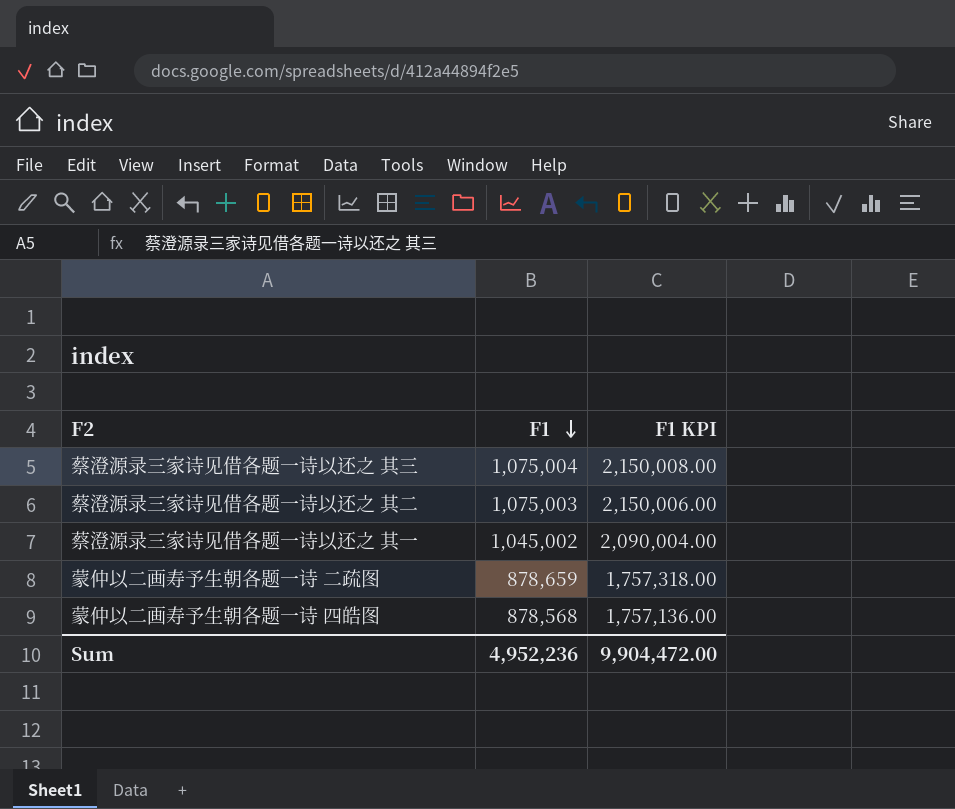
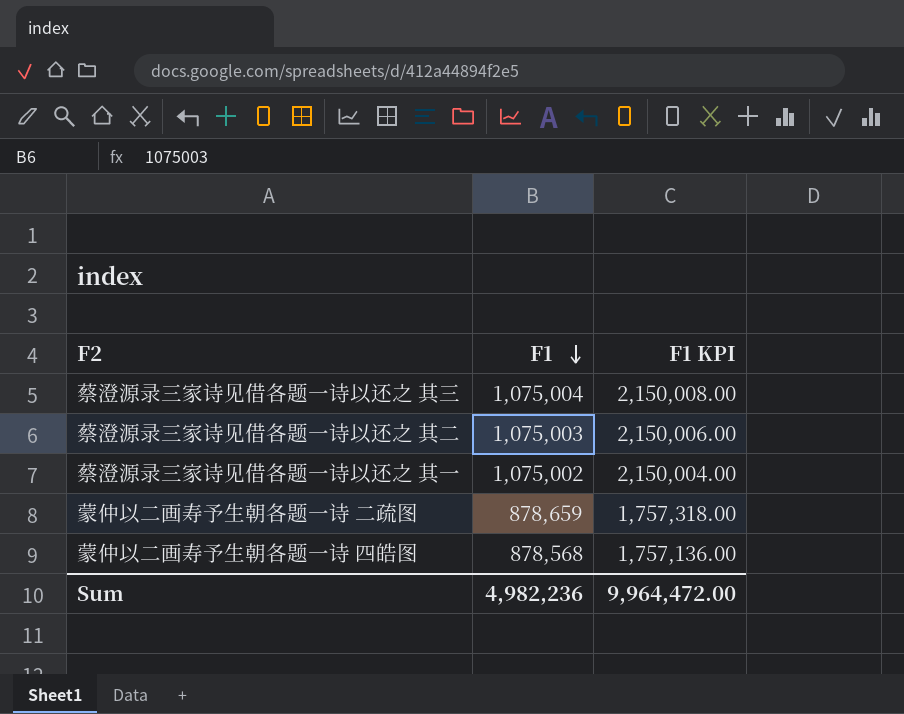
蔡澄源录三家诗见借各题一诗以还之 其一 | F1: 1,045,002 -> 1,075,002
蔡澄源录三家诗见借各题一诗以还之 其一 | F1 KPI: 2,090,004.00 -> 2,150,004.00
Sum | F1: 4,952,236 -> 4,982,236
Sum | F1 KPI: 9,904,472.00 -> 9,964,472.00

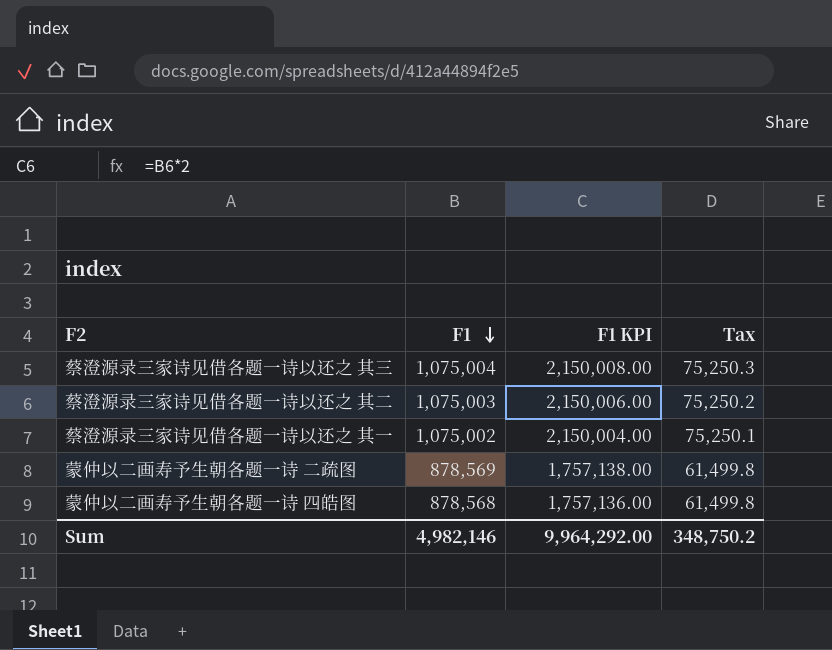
column Tax | formula: none -> [F1] * 0.07
蒙仲以二画寿予生朝各题一诗 二疏图 | F1: 878,659 -> 878,569
蒙仲以二画寿予生朝各题一诗 二疏图 | F1 KPI: 1,757,318.00 -> 1,757,138.00
Sum | F1: 4,982,236 -> 4,982,146
Sum | F1 KPI: 9,964,472.00 -> 9,964,292.00

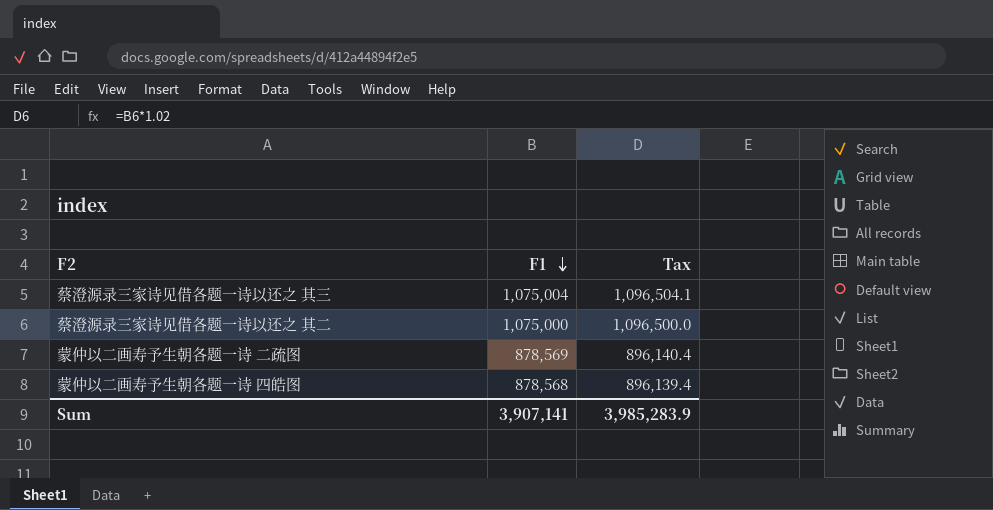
column F1 KPI | formula: [F1] * 2 -> none
column Tax | formula: [F1] * 0.07 -> [F1] * 1.02
row 蔡澄源录三家诗见借各题一诗以还之 其一: 1,075,002 | 2,150,004.00 | 75,250.1 -> none
蔡澄源录三家诗见借各题一诗以还之 其二 | F1: 1,075,003 -> 1,075,000
Sum | F1: 4,982,146 -> 3,907,141
Sum | Tax: 348,750.2 -> 3,985,283.9

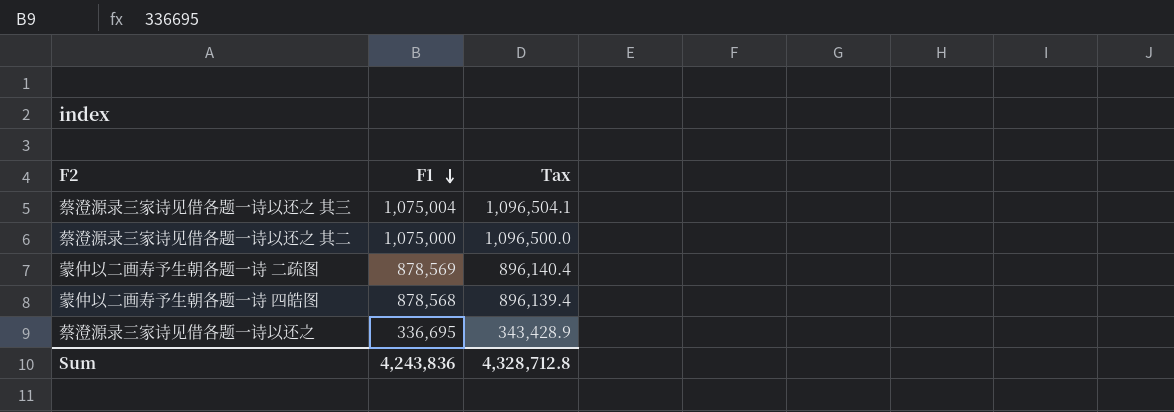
row 蔡澄源录三家诗见借各题一诗以还之: none -> 336,695 | 343,428.9
Sum | F1: 3,907,141 -> 4,243,836
Sum | Tax: 3,985,283.9 -> 4,328,712.8

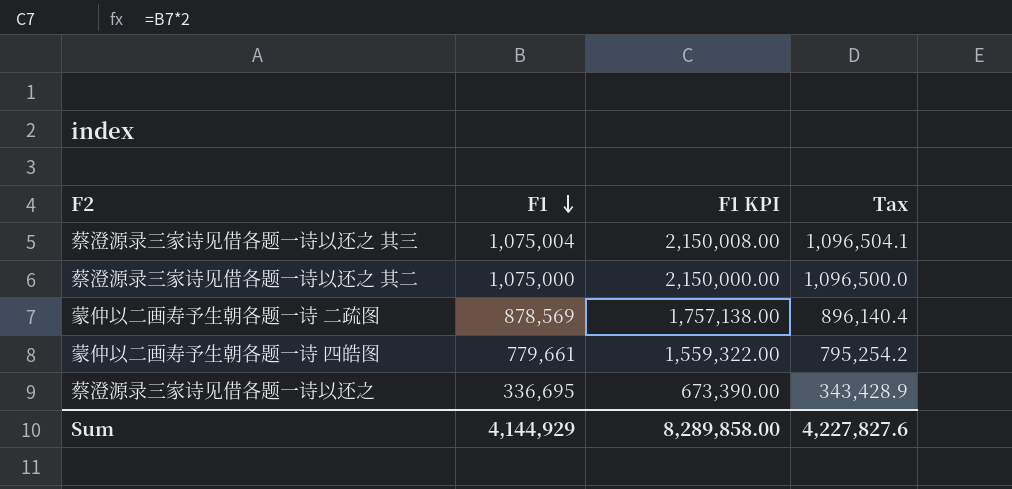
column F1 KPI | formula: none -> [F1] * 2
蒙仲以二画寿予生朝各题一诗 四皓图 | F1: 878,568 -> 779,661
蒙仲以二画寿予生朝各题一诗 四皓图 | Tax: 896,139.4 -> 795,254.2
Sum | F1: 4,243,836 -> 4,144,929
Sum | Tax: 4,328,712.8 -> 4,227,827.6

